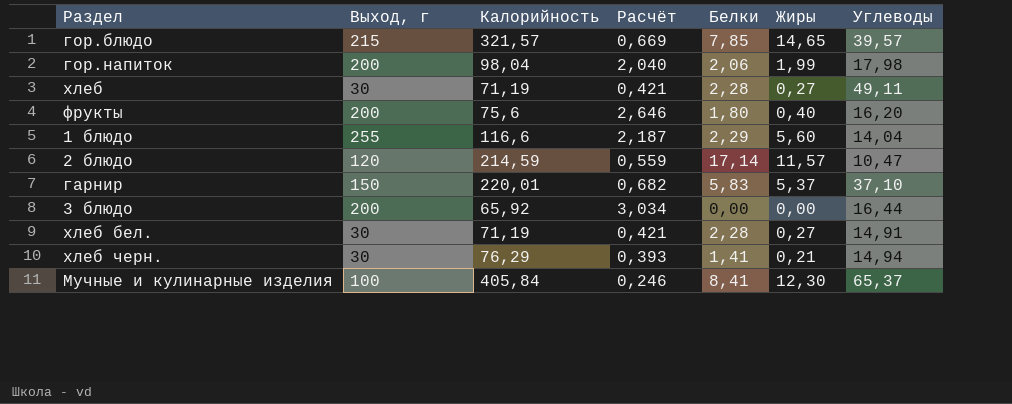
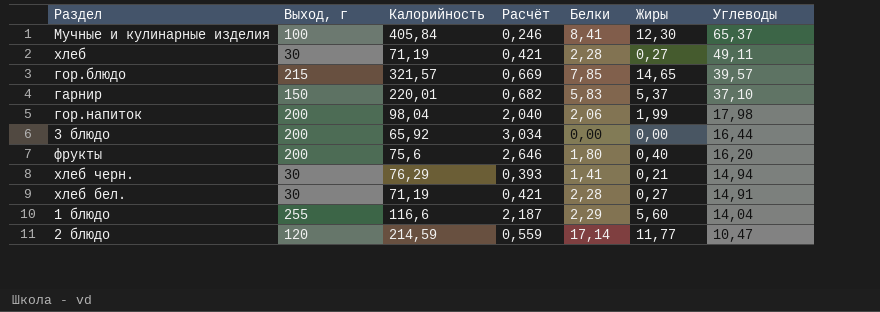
row order: none -> Углеводы descending
2 блюдо | Жиры: 11,57 -> 11,77

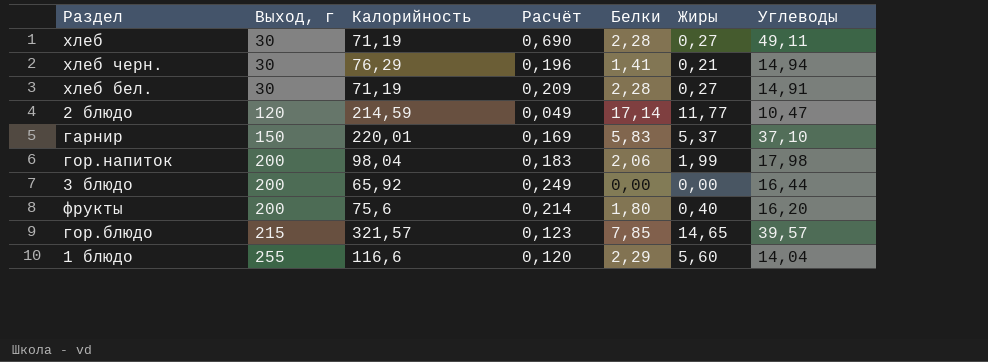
row order: Углеводы descending -> Выход, г ascending
column Расчёт | formula: [Выход, г] / [Калорийность] -> [Углеводы] / [Калорийность]
row Мучные и кулинарные изделия: 100 | 405,84 | 0,246 | 8,41 | 12,30 | 65,37 -> none

